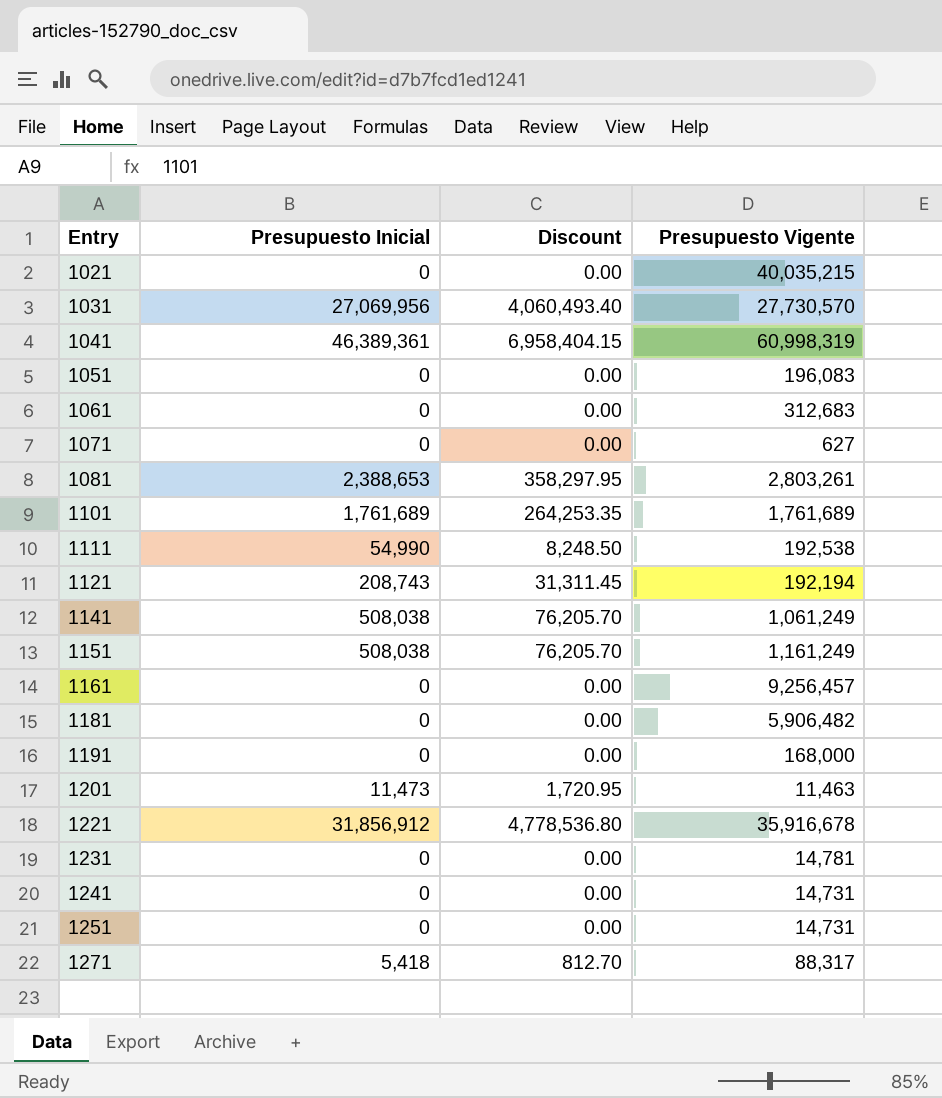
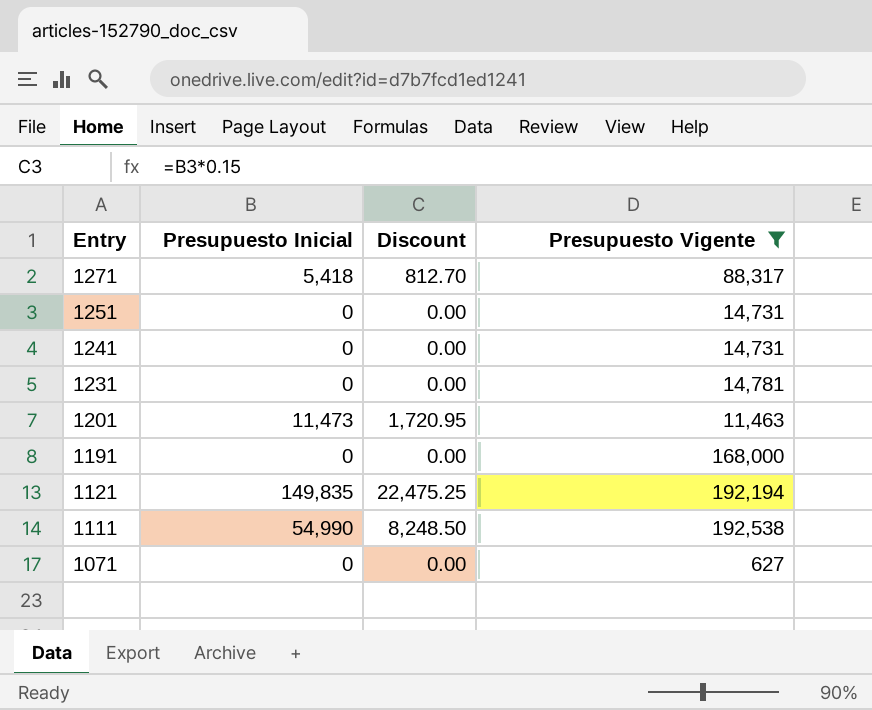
filter: none -> Presupuesto Vigente <= 192,538
row order: Entry ascending -> Entry descending
1121 | Presupuesto Inicial: 208,743 -> 149,835
1121 | Discount: 31,311.45 -> 22,475.25

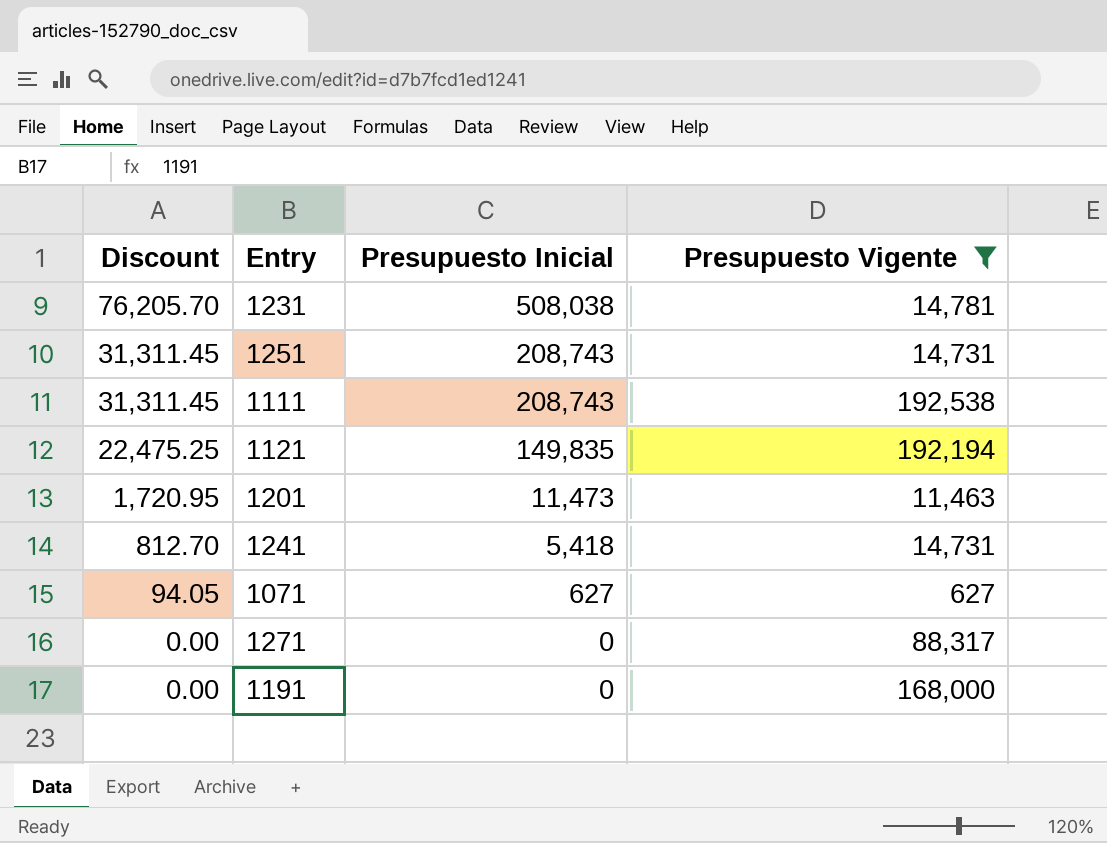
row order: Entry descending -> Discount descending
column Discount | position: 3 -> 1
1231 | Discount: 0.00 -> 76,205.70
1231 | Presupuesto Inicial: 0 -> 508,038
1251 | Discount: 0.00 -> 31,311.45
1251 | Presupuesto Inicial: 0 -> 208,743
1111 | Discount: 8,248.50 -> 31,311.45
1111 | Presupuesto Inicial: 54,990 -> 208,743
1241 | Discount: 0.00 -> 812.70
1241 | Presupuesto Inicial: 0 -> 5,418
1071 | Discount: 0.00 -> 94.05
1071 | Presupuesto Inicial: 0 -> 627
1271 | Discount: 812.70 -> 0.00
1271 | Presupuesto Inicial: 5,418 -> 0

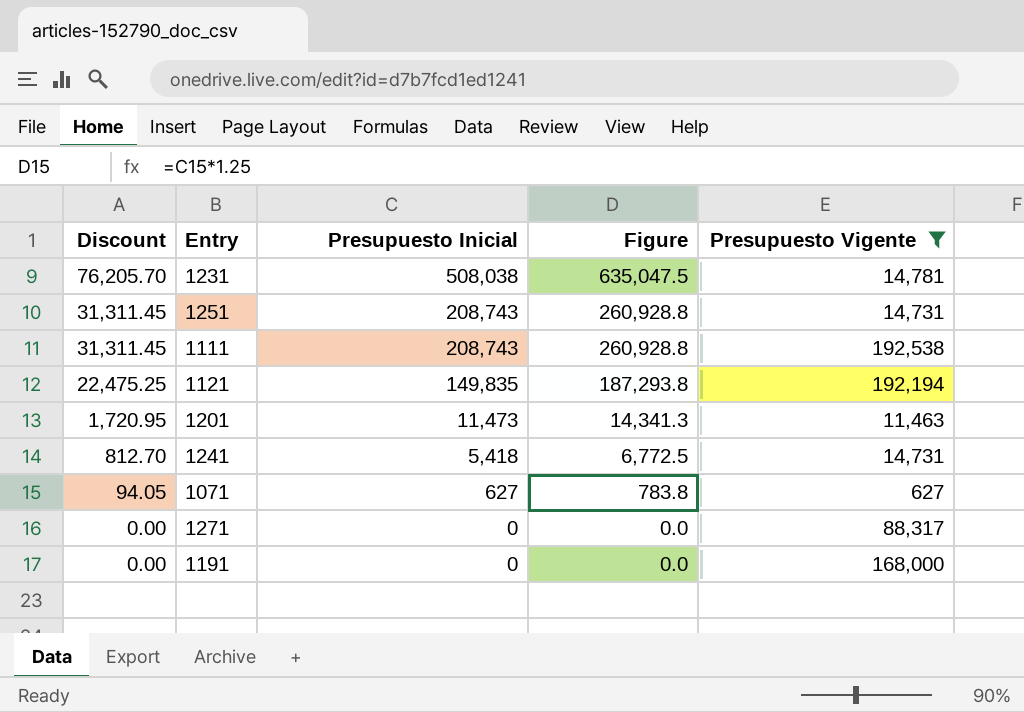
column Figure | formula: none -> [Presupuesto Inicial] * 1.25

